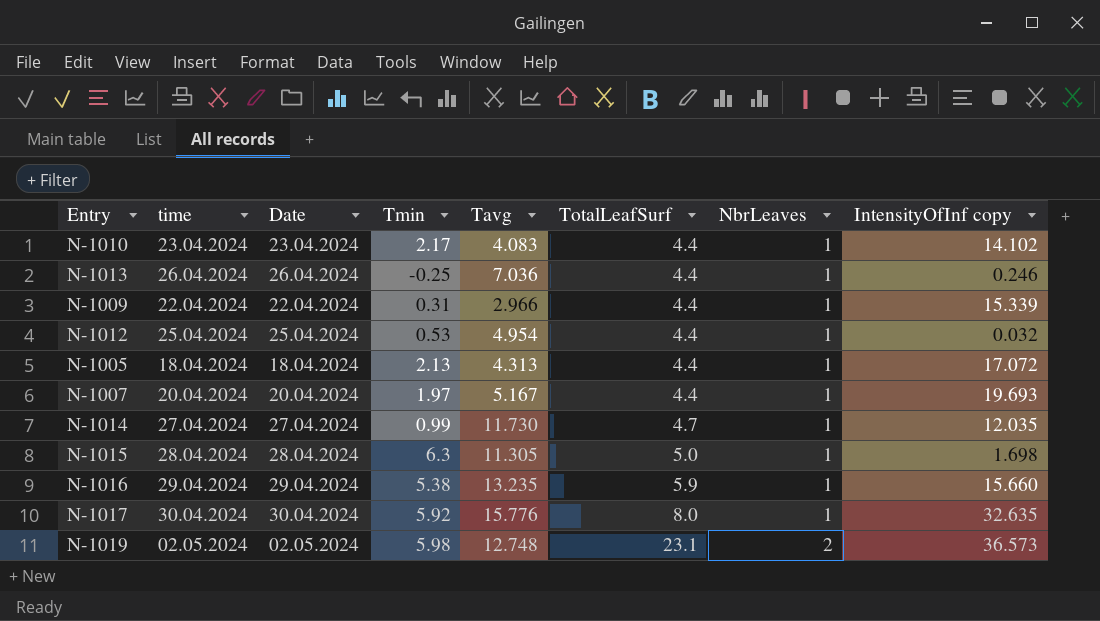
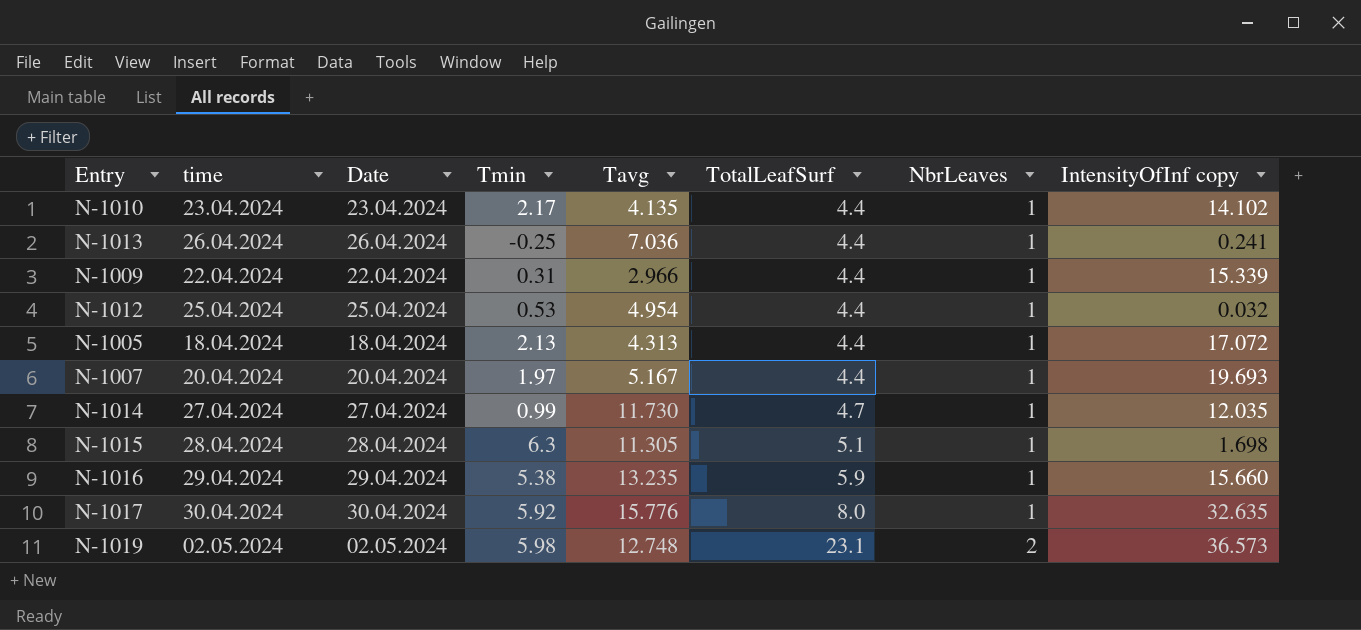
N-1010 | Tavg: 4.083 -> 4.135
N-1013 | IntensityOfInf copy: 0.246 -> 0.241
N-1015 | TotalLeafSurf: 5.0 -> 5.1

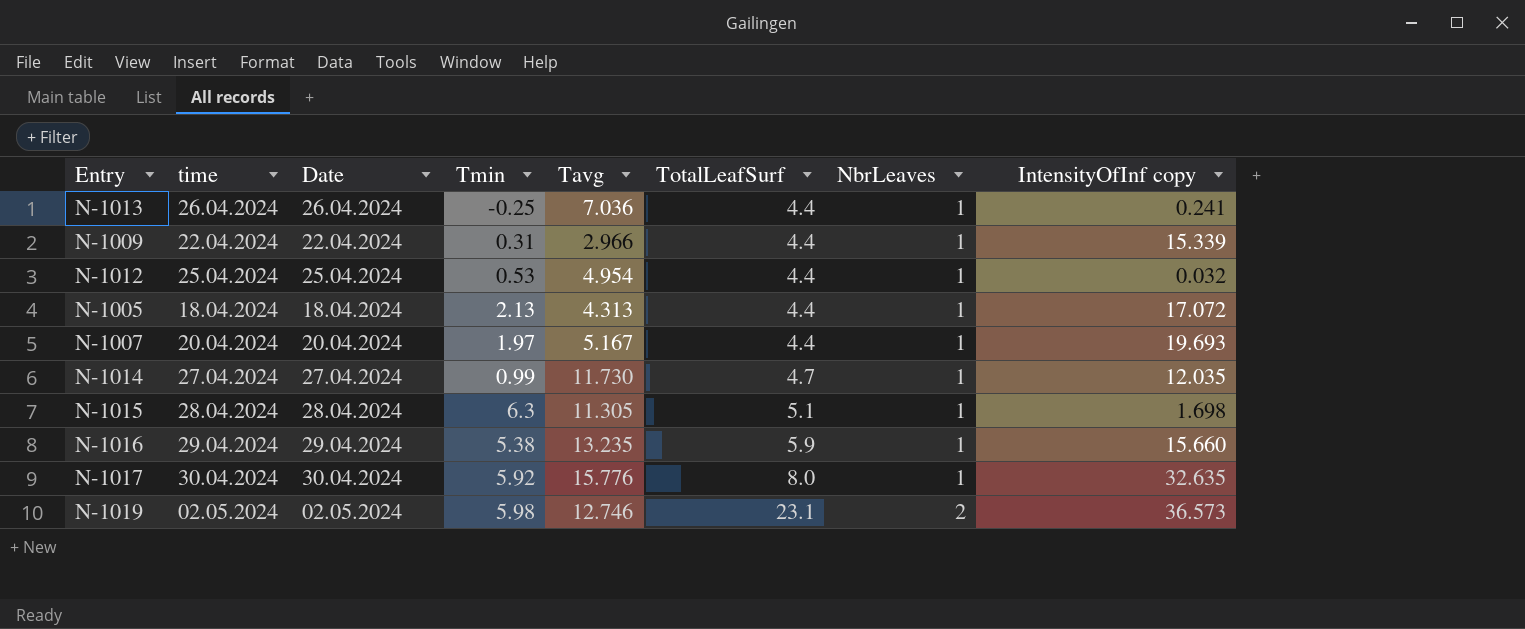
row N-1010: 23.04.2024 | 23.04.2024 | 2.17 | 4.135 | 4.4 | 1 | 14.102 -> none
N-1019 | Tavg: 12.748 -> 12.746

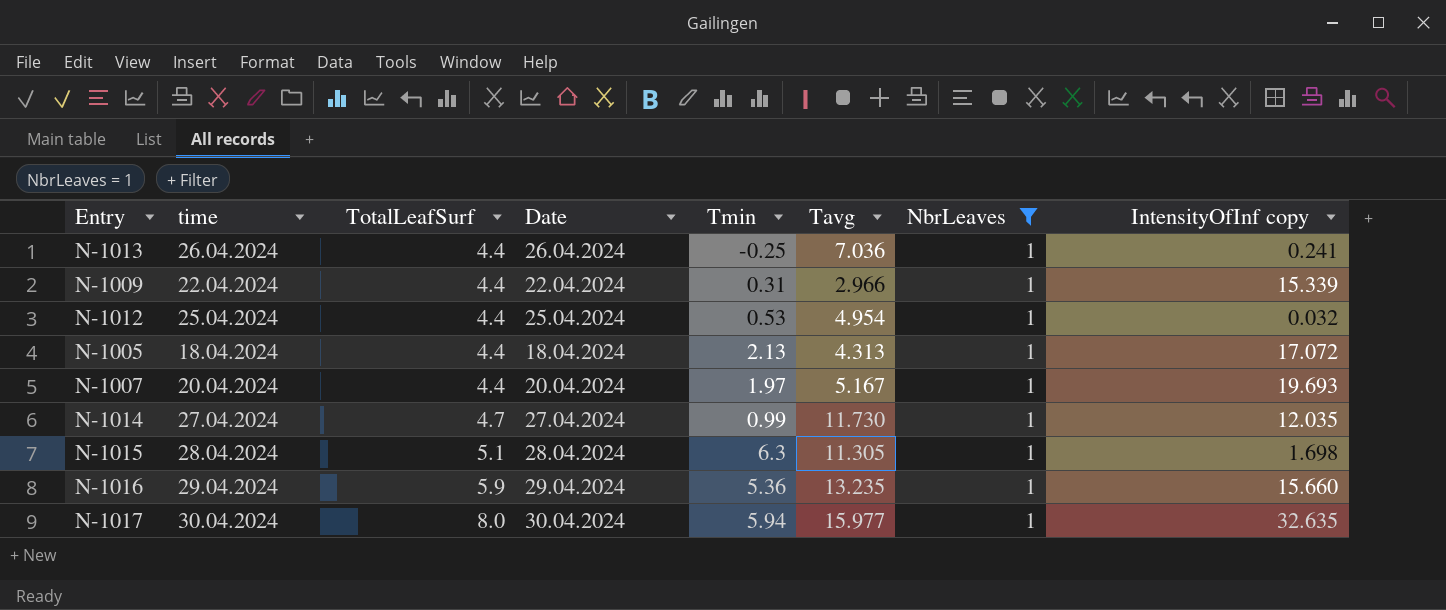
filter: none -> NbrLeaves = 1
column TotalLeafSurf | position: 6 -> 3
N-1016 | Tmin: 5.38 -> 5.36
N-1017 | Tmin: 5.92 -> 5.94
N-1017 | Tavg: 15.776 -> 15.977

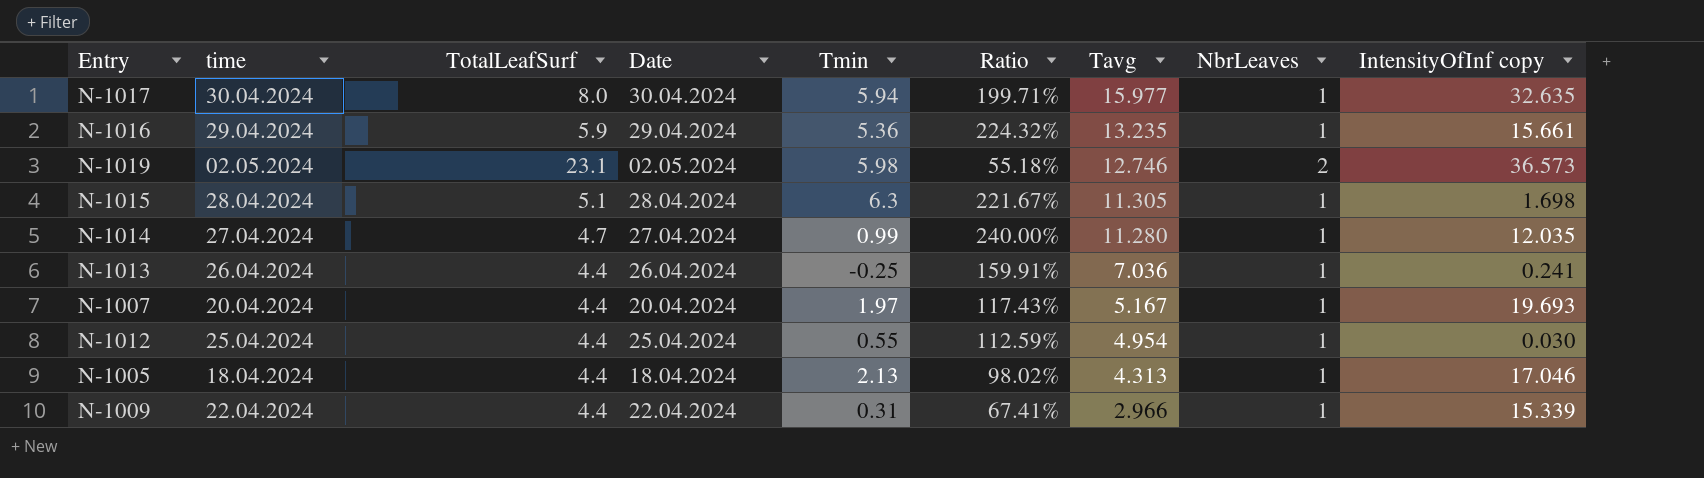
filter: NbrLeaves = 1 -> none
row order: TotalLeafSurf ascending -> Tavg descending
column Ratio | formula: none -> [Tavg] / [TotalLeafSurf]
N-1016 | IntensityOfInf copy: 15.660 -> 15.661
N-1014 | Tavg: 11.730 -> 11.280
N-1012 | Tmin: 0.53 -> 0.55
N-1012 | IntensityOfInf copy: 0.032 -> 0.030
N-1005 | IntensityOfInf copy: 17.072 -> 17.046

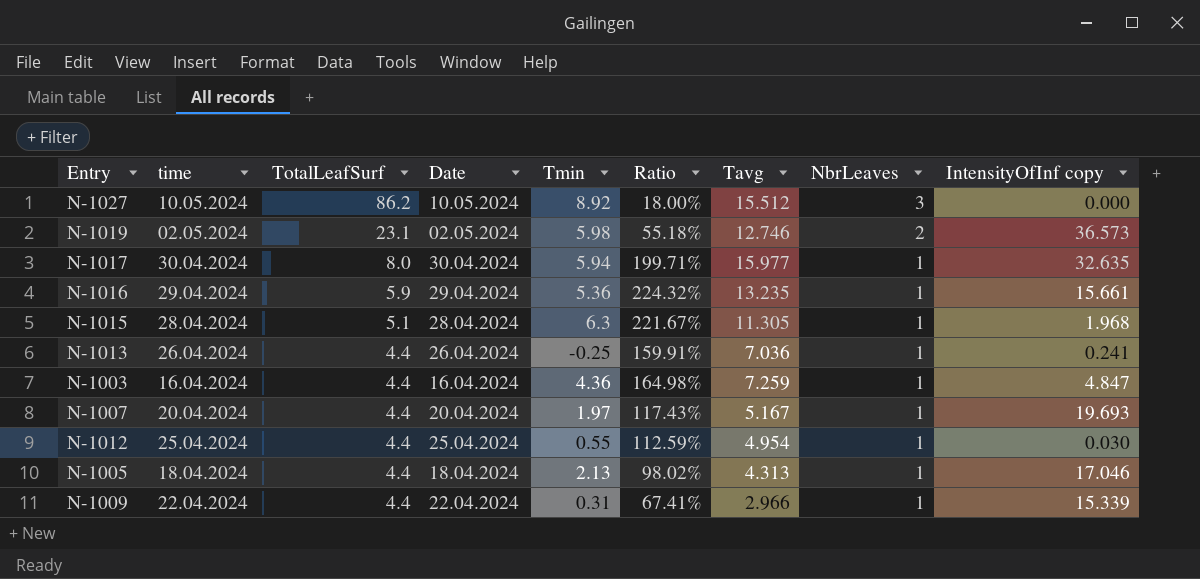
row order: Tavg descending -> TotalLeafSurf descending
row N-1014: 27.04.2024 | 4.7 | 27.04.2024 | 0.99 | 240.00% | 11.280 | 1 | 12.035 -> none
row N-1027: none -> 10.05.2024 | 86.2 | 10.05.2024 | 8.92 | 18.00% | 15.512 | 3 | 0.000
N-1015 | IntensityOfInf copy: 1.698 -> 1.968
row N-1003: none -> 16.04.2024 | 4.4 | 16.04.2024 | 4.36 | 164.98% | 7.259 | 1 | 4.847

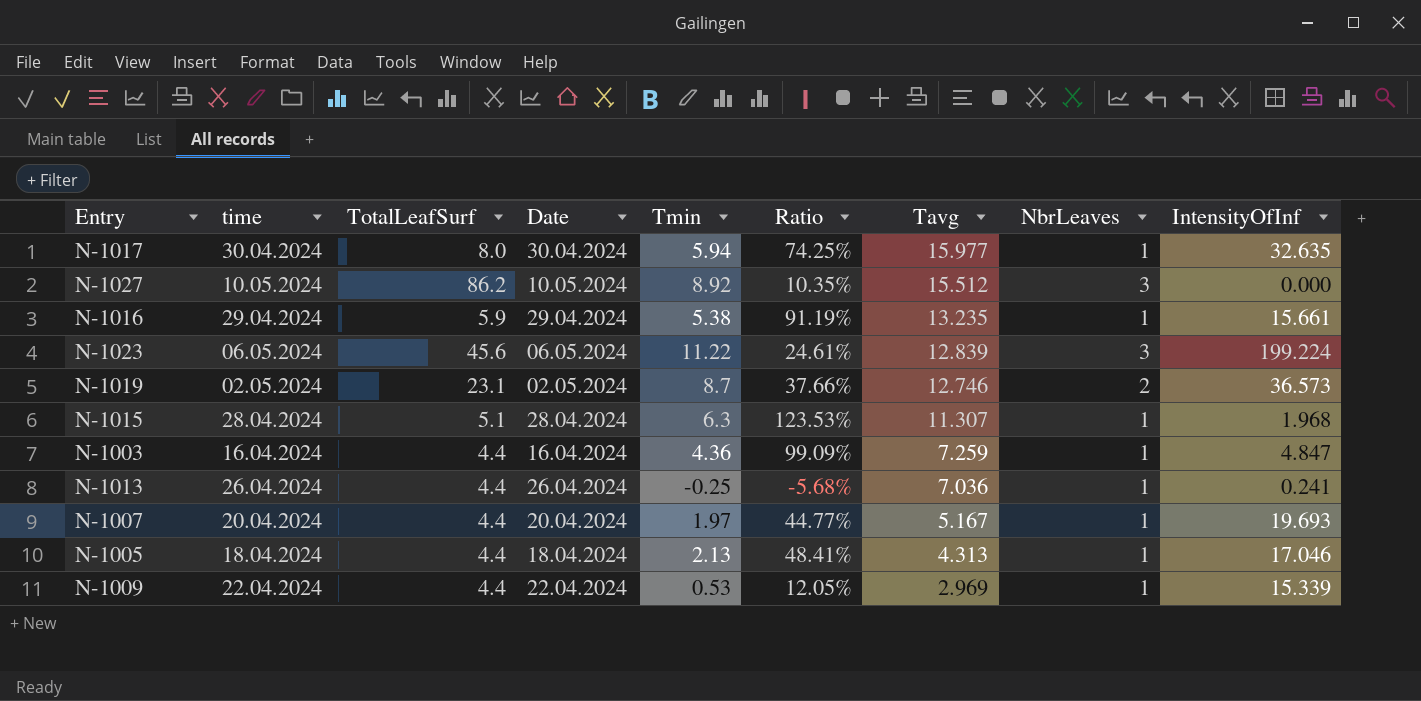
row order: TotalLeafSurf descending -> Tavg descending
column Ratio | formula: [Tavg] / [TotalLeafSurf] -> [Tmin] / [TotalLeafSurf]
column name: IntensityOfInf copy -> IntensityOfInf
row N-1012: 25.04.2024 | 4.4 | 25.04.2024 | 0.55 | 112.59% | 4.954 | 1 | 0.030 -> none
N-1016 | Tmin: 5.36 -> 5.38
row N-1023: none -> 06.05.2024 | 45.6 | 06.05.2024 | 11.22 | 24.61% | 12.839 | 3 | 199.224
N-1019 | Tmin: 5.98 -> 8.7
N-1015 | Tavg: 11.305 -> 11.307
N-1009 | Tmin: 0.31 -> 0.53
N-1009 | Tavg: 2.966 -> 2.969

